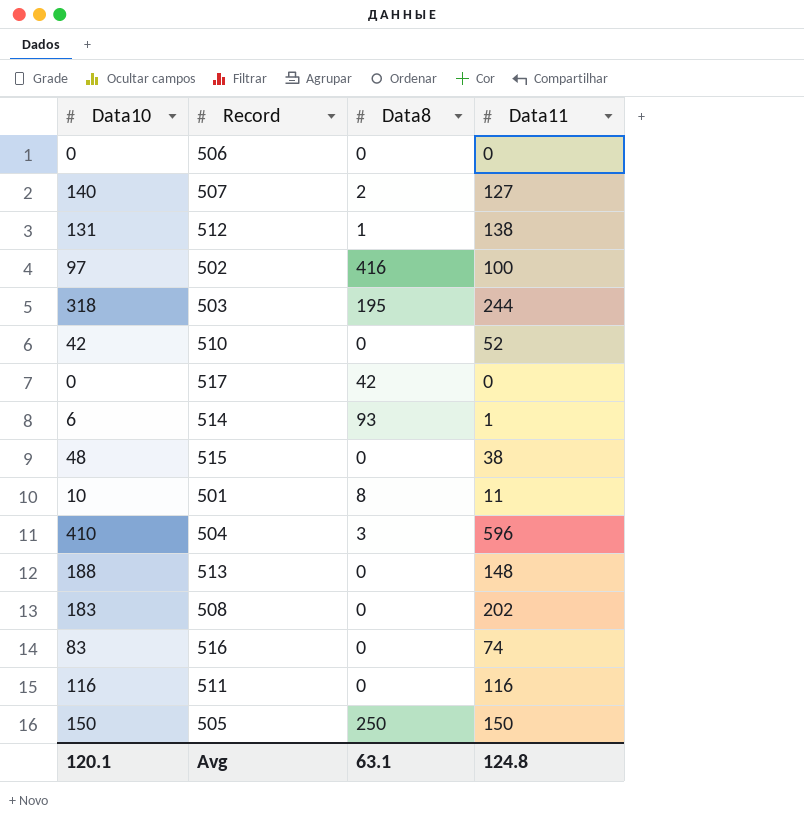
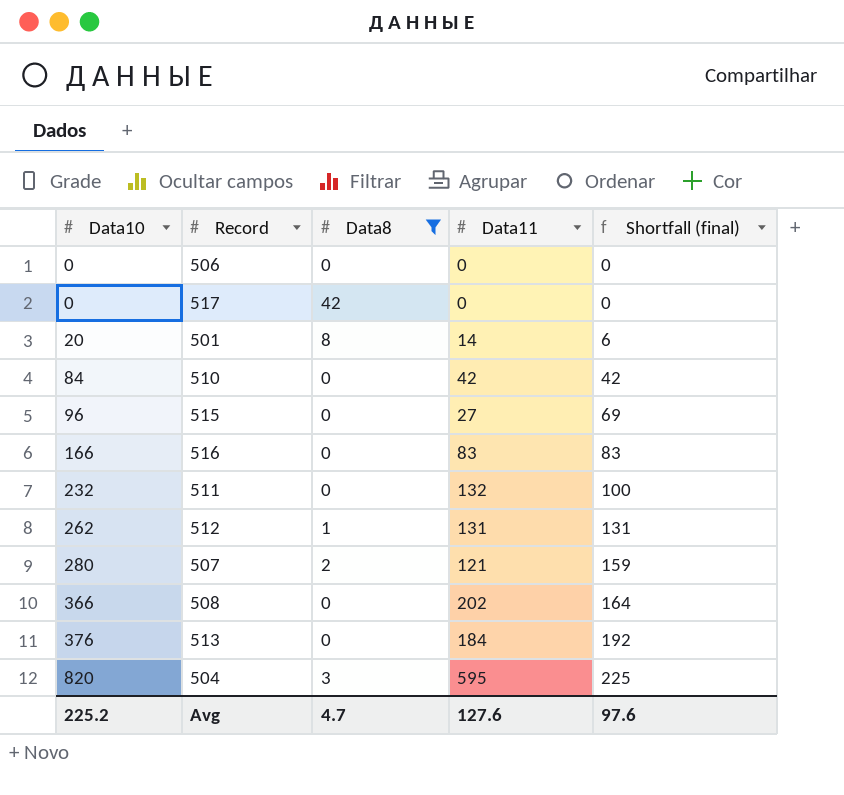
filter: none -> Data8 <= 42
row order: none -> Data10 ascending
column Shortfall (final) | formula: none -> [Data10] - [Data11]
501 | Data10: 10 -> 20
501 | Data11: 11 -> 14
510 | Data10: 42 -> 84
510 | Data11: 52 -> 42
515 | Data10: 48 -> 96
515 | Data11: 38 -> 27
516 | Data10: 83 -> 166
516 | Data11: 74 -> 83
511 | Data10: 116 -> 232
511 | Data11: 116 -> 132
512 | Data10: 131 -> 262
512 | Data11: 138 -> 131
507 | Data10: 140 -> 280
507 | Data11: 127 -> 121
508 | Data10: 183 -> 366
513 | Data10: 188 -> 376
513 | Data11: 148 -> 184
504 | Data10: 410 -> 820
504 | Data11: 596 -> 595
Avg | Data10: 120.1 -> 225.2
Avg | Data8: 63.1 -> 4.7
Avg | Data11: 124.8 -> 127.6

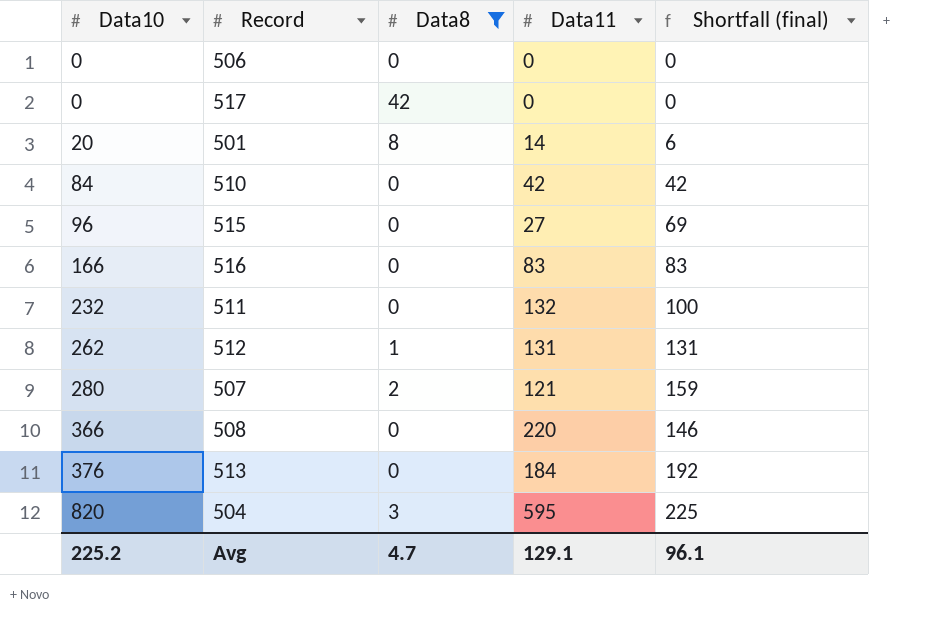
508 | Data11: 202 -> 220
508 | Shortfall (final): 164 -> 146
Avg | Data11: 127.6 -> 129.1
Avg | Shortfall (final): 97.6 -> 96.1

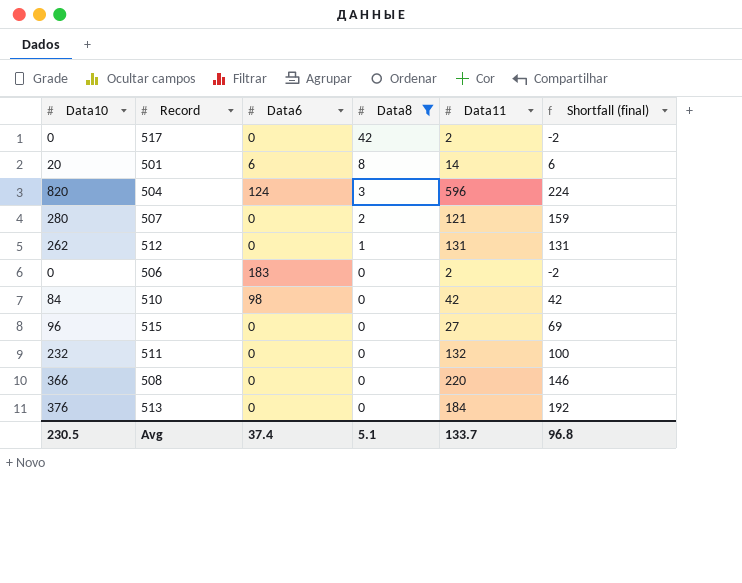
row order: Data10 ascending -> Data8 descending
column Data6 | position: none -> 3
row 516: 166 | 0 | 83 | 83 -> none
517 | Data11: 0 -> 2
517 | Shortfall (final): 0 -> -2
504 | Data11: 595 -> 596
504 | Shortfall (final): 225 -> 224
506 | Data11: 0 -> 2
506 | Shortfall (final): 0 -> -2
Avg | Data10: 225.2 -> 230.5
Avg | Data8: 4.7 -> 5.1
Avg | Data11: 129.1 -> 133.7
Avg | Shortfall (final): 96.1 -> 96.8

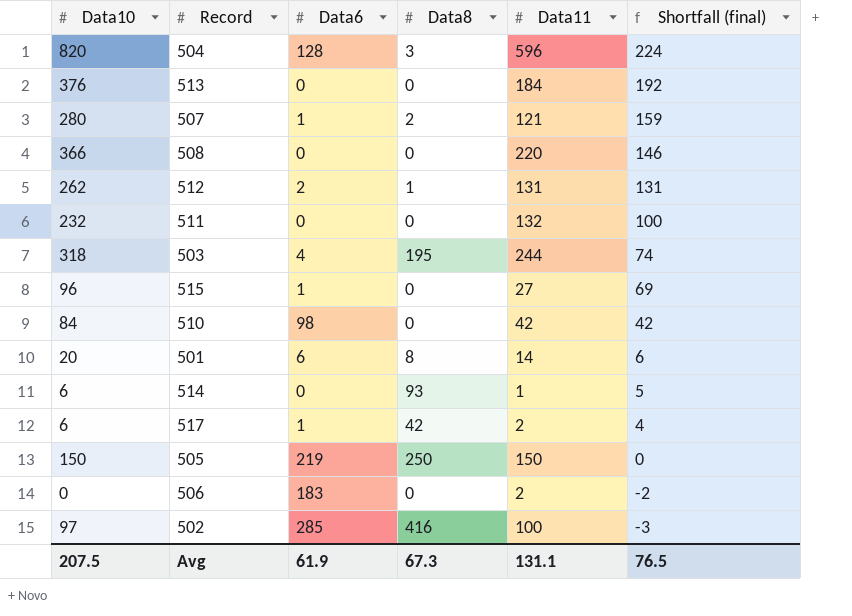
filter: Data8 <= 42 -> none
row order: Data8 descending -> Shortfall (final) descending
504 | Data6: 124 -> 128
507 | Data6: 0 -> 1
512 | Data6: 0 -> 2
515 | Data6: 0 -> 1
517 | Data10: 0 -> 6
517 | Data6: 0 -> 1
517 | Shortfall (final): -2 -> 4
Avg | Data10: 230.5 -> 207.5
Avg | Data6: 37.4 -> 61.9
Avg | Data8: 5.1 -> 67.3
Avg | Data11: 133.7 -> 131.1
Avg | Shortfall (final): 96.8 -> 76.5

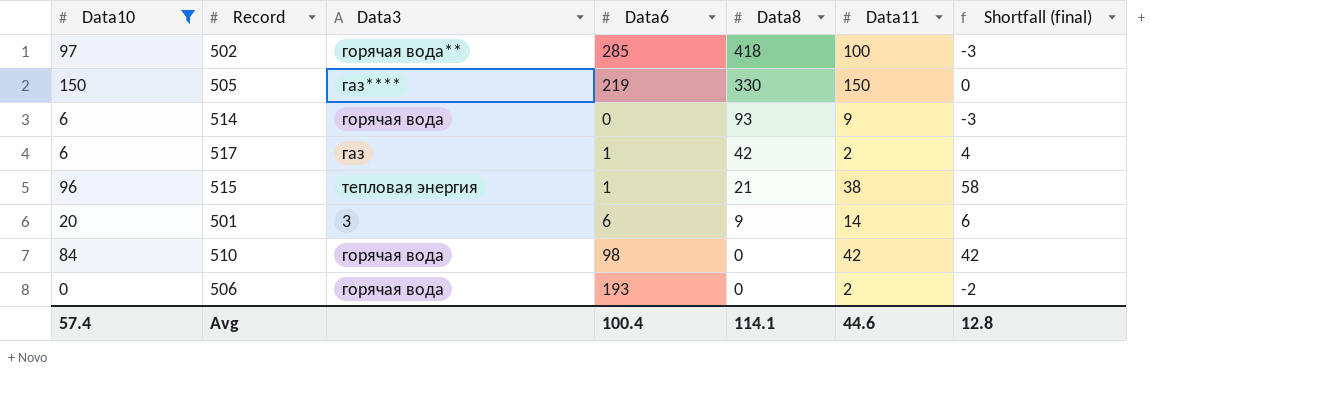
filter: none -> Data10 <= 150
row order: Shortfall (final) descending -> Data8 descending
column Data3 | position: none -> 3
502 | Data8: 416 -> 418
505 | Data8: 250 -> 330
514 | Data11: 1 -> 9
514 | Shortfall (final): 5 -> -3
515 | Data8: 0 -> 21
515 | Data11: 27 -> 38
515 | Shortfall (final): 69 -> 58
501 | Data8: 8 -> 9
506 | Data6: 183 -> 193
Avg | Data10: 207.5 -> 57.4
Avg | Data6: 61.9 -> 100.4
Avg | Data8: 67.3 -> 114.1
Avg | Data11: 131.1 -> 44.6
Avg | Shortfall (final): 76.5 -> 12.8

